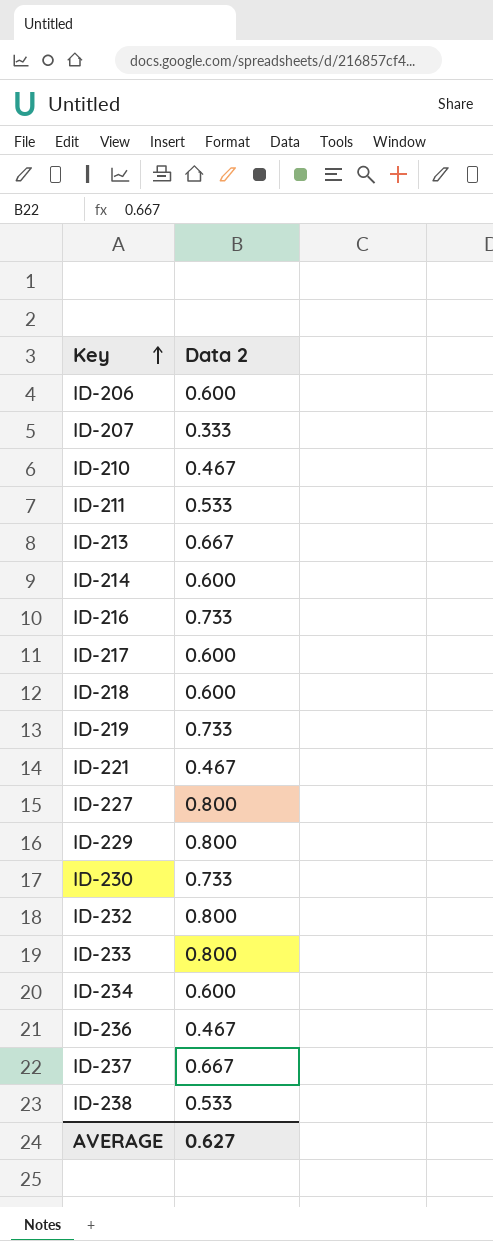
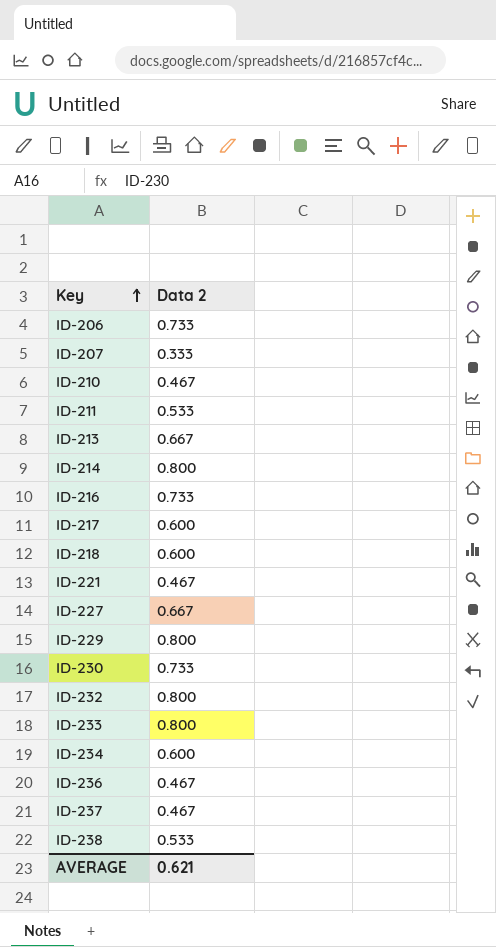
row ID-219: 0.733 -> none
ID-206 | Data 2: 0.600 -> 0.733
ID-214 | Data 2: 0.600 -> 0.800
ID-227 | Data 2: 0.800 -> 0.667
ID-237 | Data 2: 0.667 -> 0.467
AVERAGE | Data 2: 0.627 -> 0.621

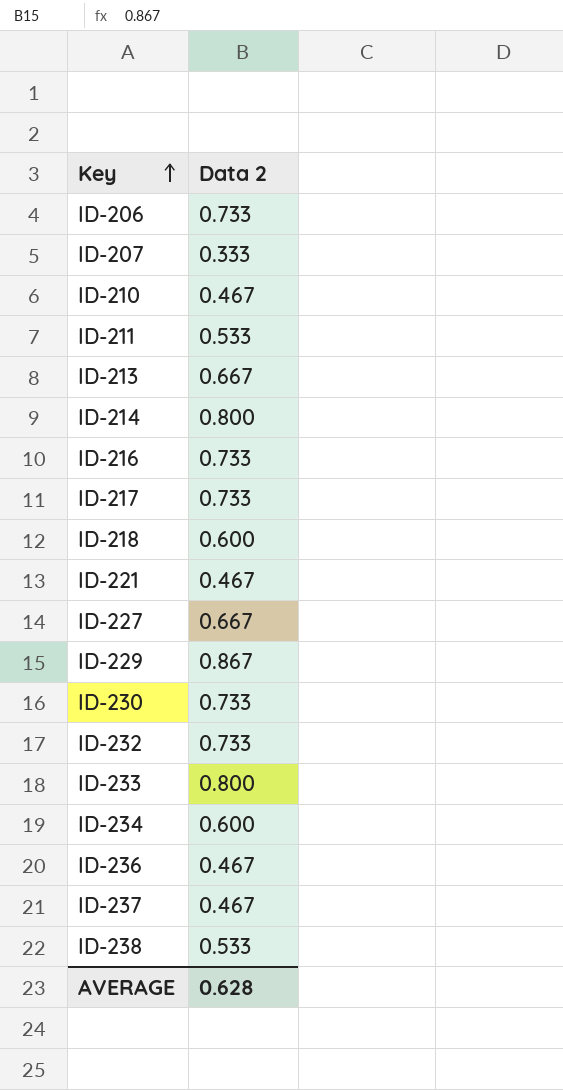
ID-217 | Data 2: 0.600 -> 0.733
ID-229 | Data 2: 0.800 -> 0.867
ID-232 | Data 2: 0.800 -> 0.733
AVERAGE | Data 2: 0.621 -> 0.628

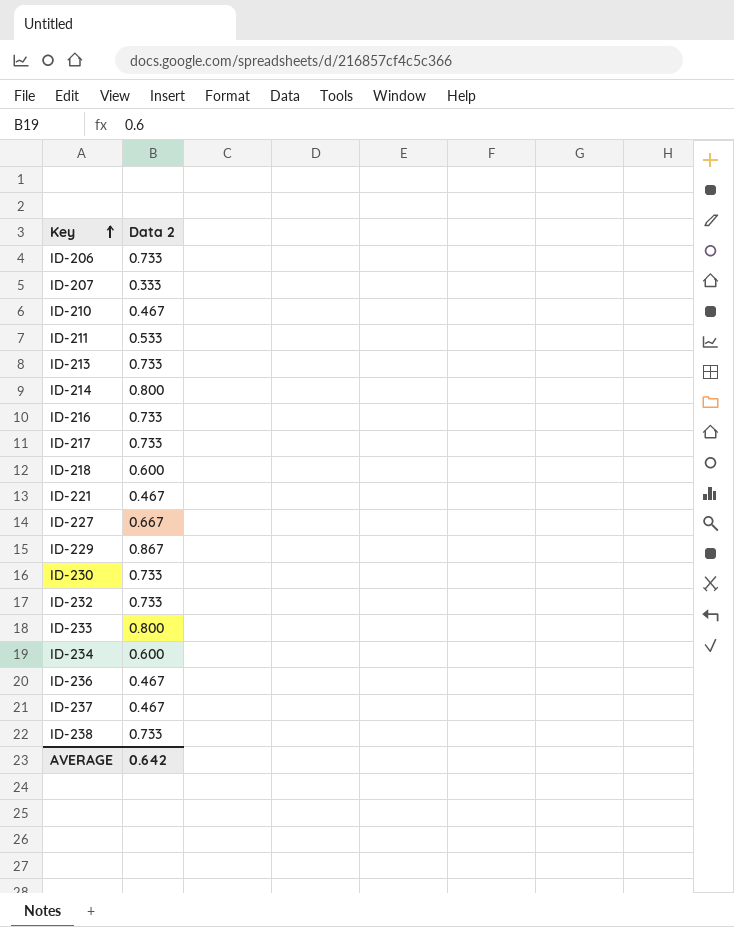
ID-213 | Data 2: 0.667 -> 0.733
ID-238 | Data 2: 0.533 -> 0.733
AVERAGE | Data 2: 0.628 -> 0.642

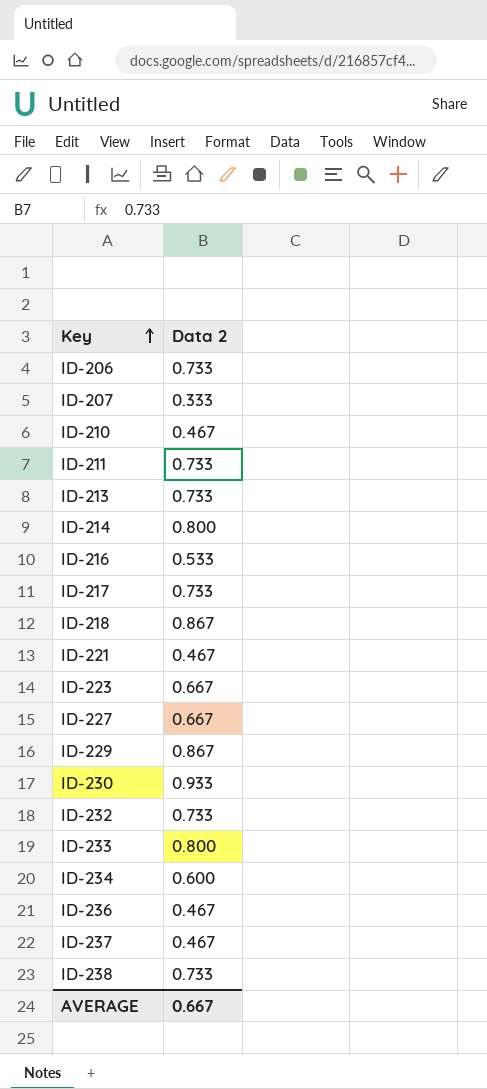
ID-211 | Data 2: 0.533 -> 0.733
ID-216 | Data 2: 0.733 -> 0.533
ID-218 | Data 2: 0.600 -> 0.867
row ID-223: none -> 0.667
ID-230 | Data 2: 0.733 -> 0.933
AVERAGE | Data 2: 0.642 -> 0.667

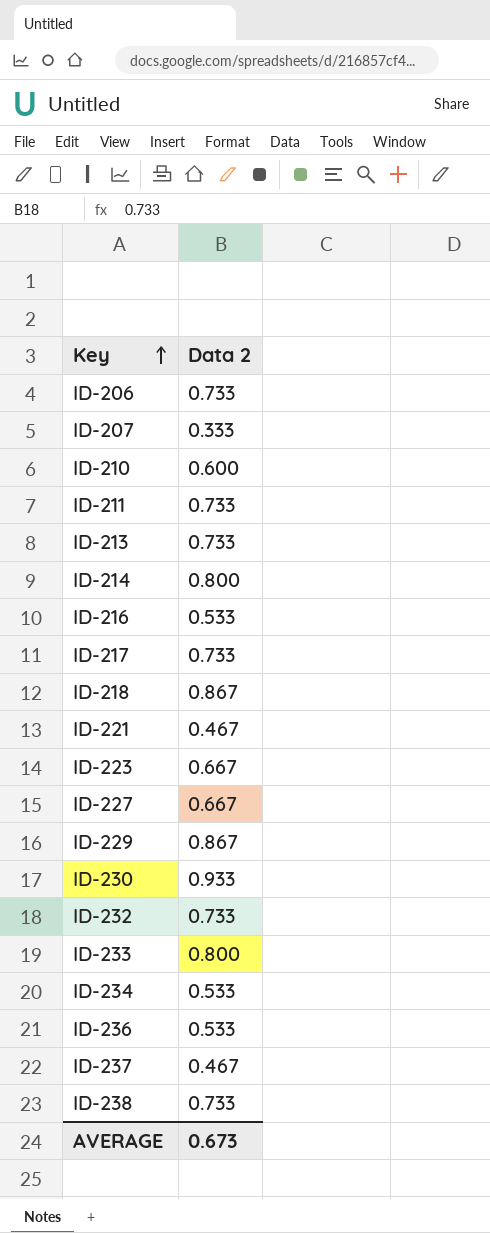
ID-210 | Data 2: 0.467 -> 0.600
ID-234 | Data 2: 0.600 -> 0.533
ID-236 | Data 2: 0.467 -> 0.533
AVERAGE | Data 2: 0.667 -> 0.673

